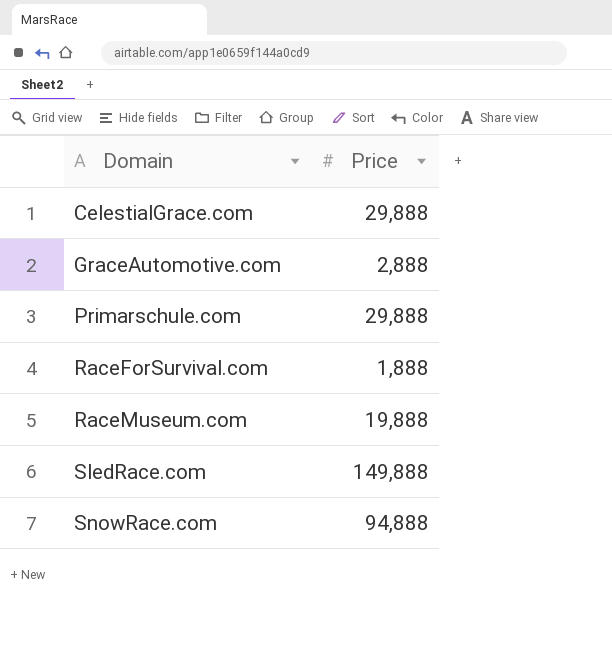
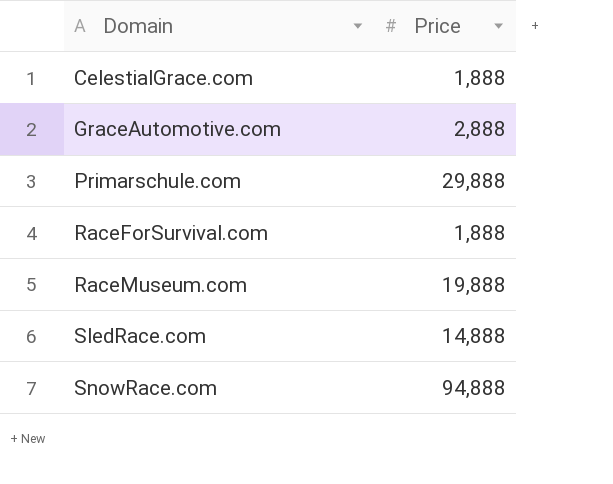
CelestialGrace.com | Price: 29,888 -> 1,888
SledRace.com | Price: 149,888 -> 14,888

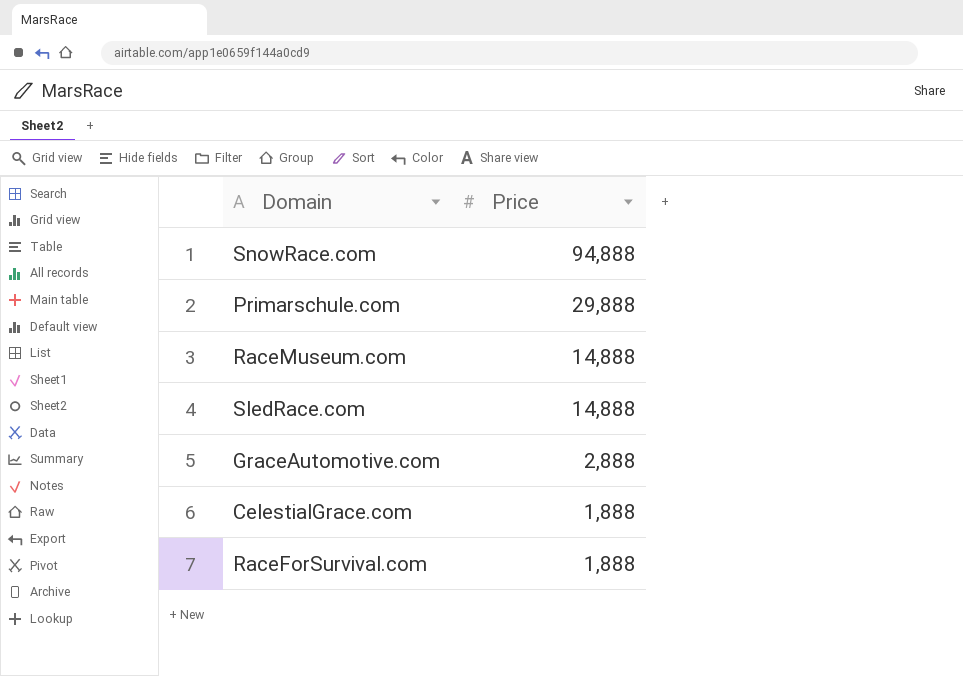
row order: Domain ascending -> Price descending
RaceMuseum.com | Price: 19,888 -> 14,888

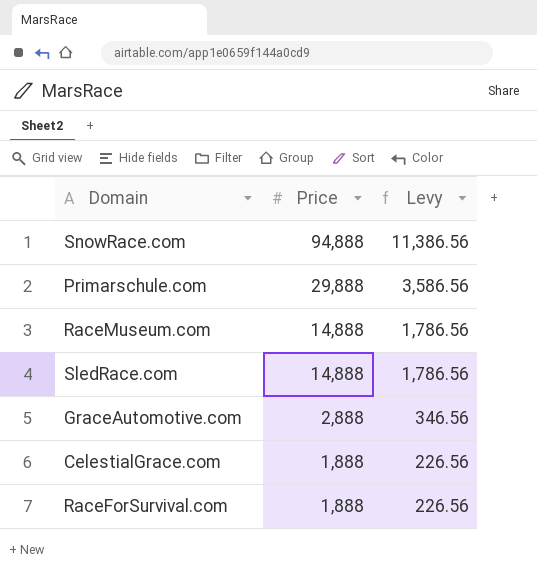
column Levy | formula: none -> [Price] * 0.12

